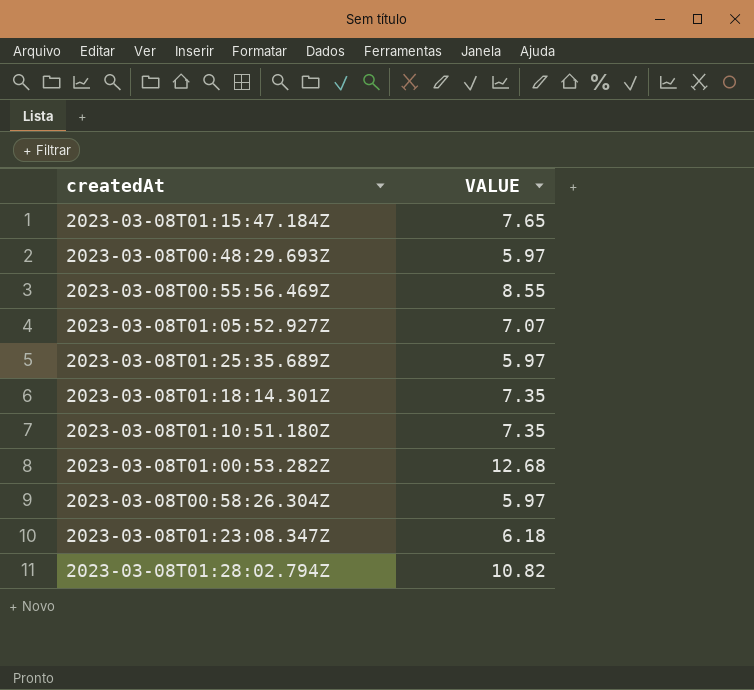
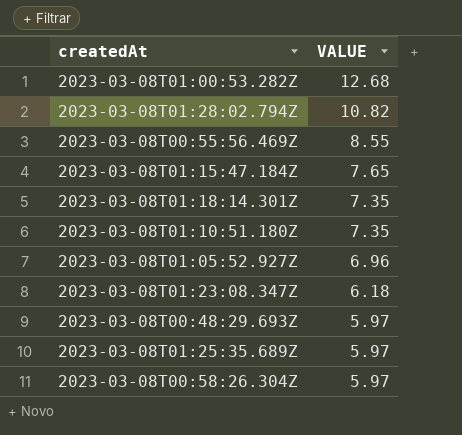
row order: none -> VALUE descending
2023-03-08T01:05:52.927Z | VALUE: 7.07 -> 6.96

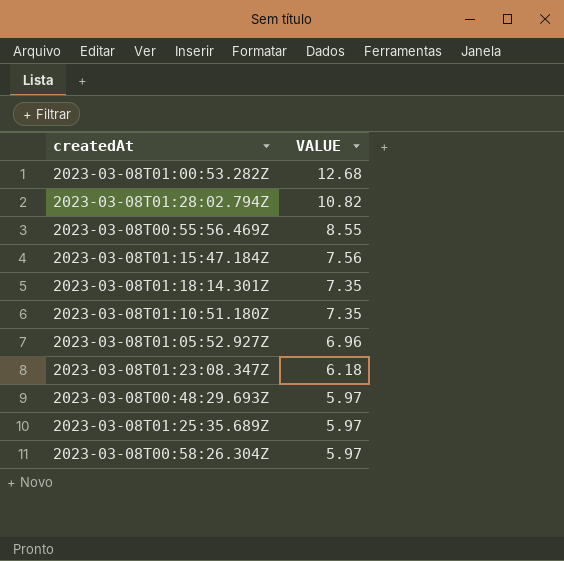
2023-03-08T01:15:47.184Z | VALUE: 7.65 -> 7.56

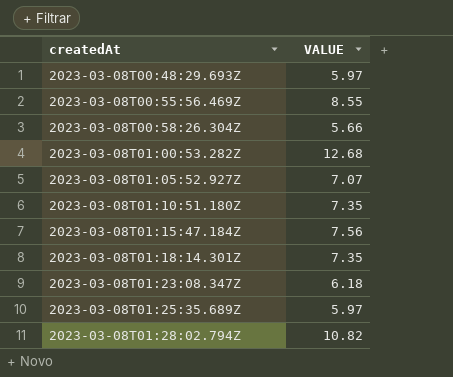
row order: VALUE descending -> createdAt ascending
2023-03-08T00:58:26.304Z | VALUE: 5.97 -> 5.66
2023-03-08T01:05:52.927Z | VALUE: 6.96 -> 7.07

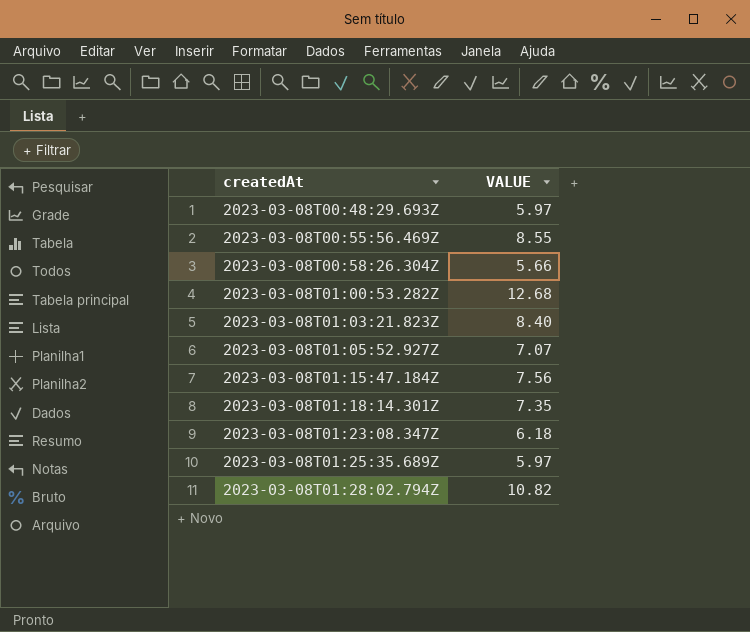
row 2023-03-08T01:10:51.180Z: 7.35 -> none
row 2023-03-08T01:03:21.823Z: none -> 8.40

